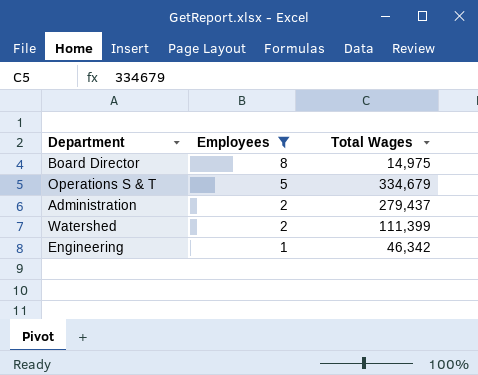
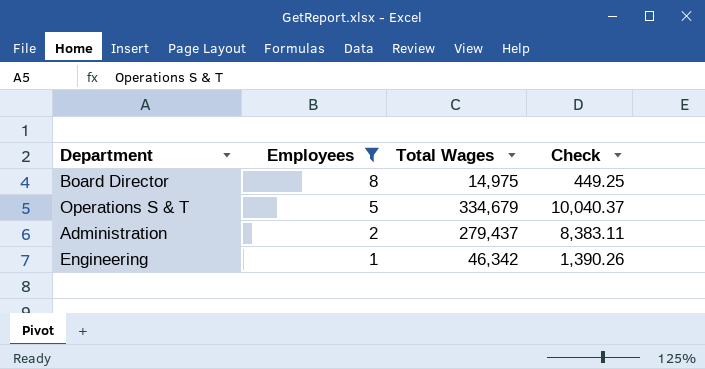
column Check | formula: none -> [Total Wages] * 0.03
row Watershed: 2 | 111,399 -> none

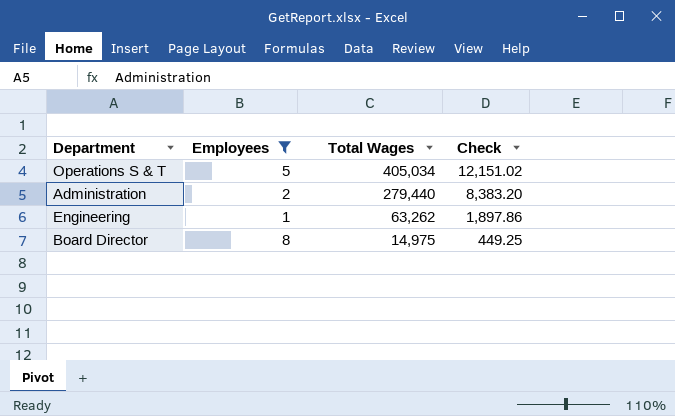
row order: Employees descending -> Total Wages descending
Operations S & T | Total Wages: 334,679 -> 405,034
Operations S & T | Check: 10,040.37 -> 12,151.02
Administration | Total Wages: 279,437 -> 279,440
Administration | Check: 8,383.11 -> 8,383.20
Engineering | Total Wages: 46,342 -> 63,262
Engineering | Check: 1,390.26 -> 1,897.86

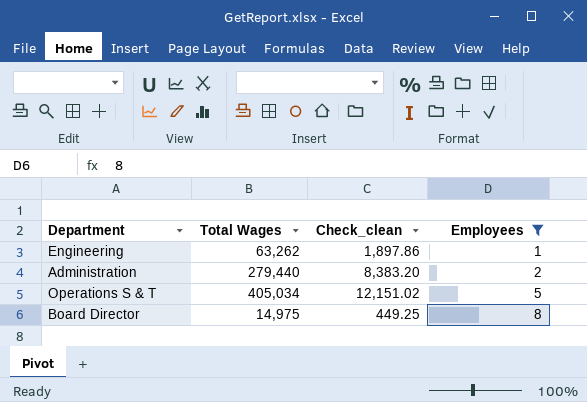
row order: Total Wages descending -> Employees ascending
column name: Check -> Check_clean
column Employees | position: 2 -> 4

